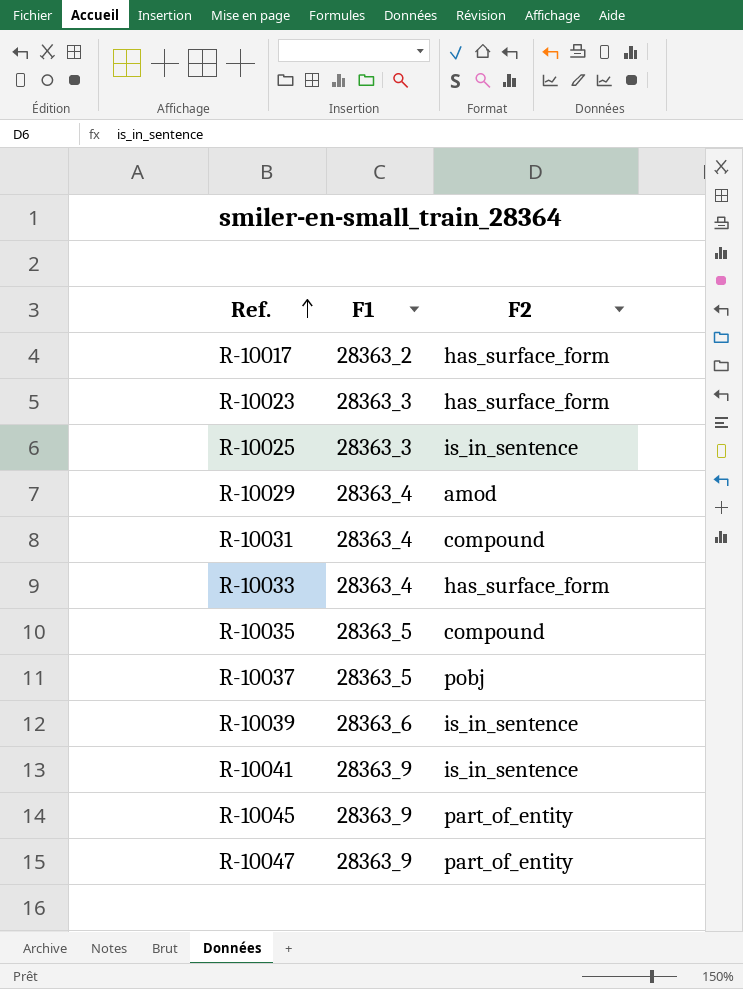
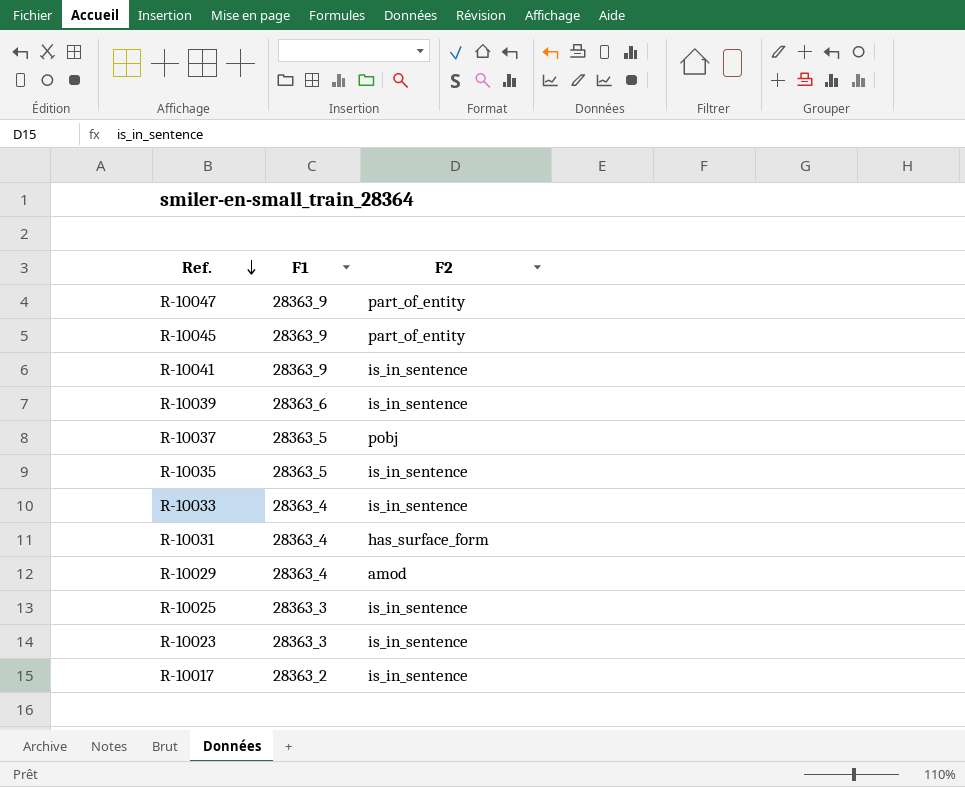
row order: Ref. ascending -> Ref. descending
R-10035 | F2: compound -> is_in_sentence
R-10033 | F2: has_surface_form -> is_in_sentence
R-10031 | F2: compound -> has_surface_form
R-10023 | F2: has_surface_form -> is_in_sentence
R-10017 | F2: has_surface_form -> is_in_sentence

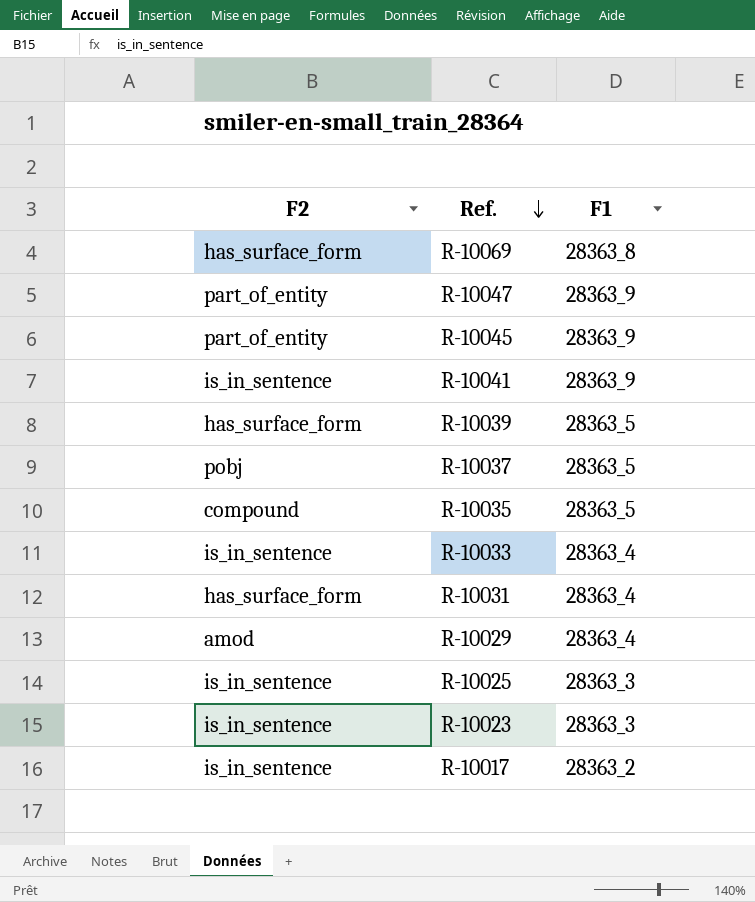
column F2 | position: 3 -> 1
row R-10069: none -> has_surface_form | 28363_8
R-10039 | F2: is_in_sentence -> has_surface_form
R-10039 | F1: 28363_6 -> 28363_5
R-10035 | F2: is_in_sentence -> compound

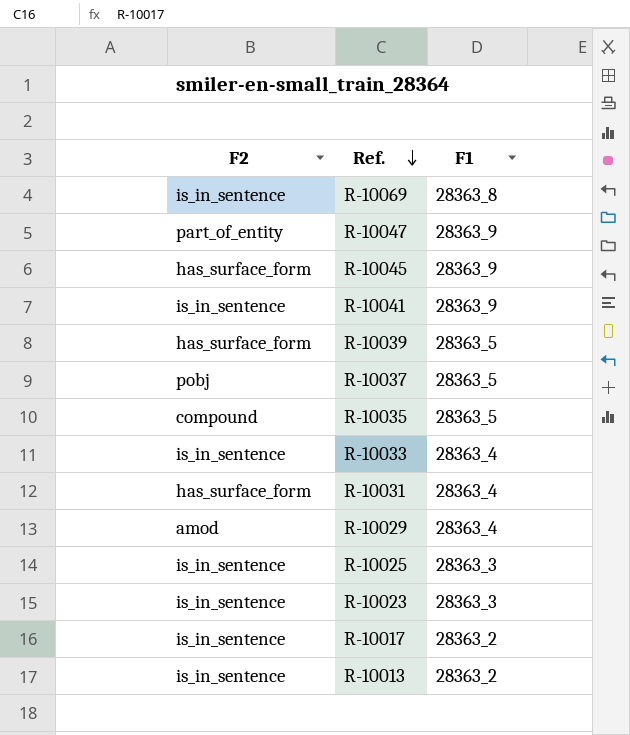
R-10069 | F2: has_surface_form -> is_in_sentence
R-10045 | F2: part_of_entity -> has_surface_form
row R-10013: none -> is_in_sentence | 28363_2

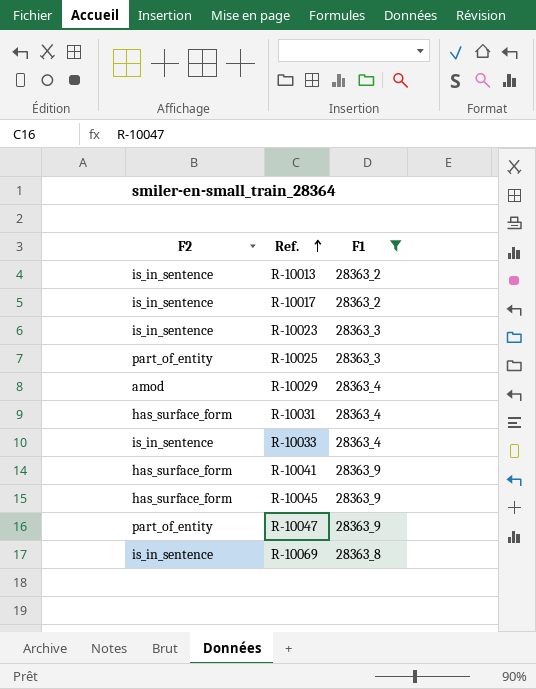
filter: none -> F1 != 28363_5
row order: Ref. descending -> Ref. ascending
R-10025 | F2: is_in_sentence -> part_of_entity
R-10041 | F2: is_in_sentence -> has_surface_form

